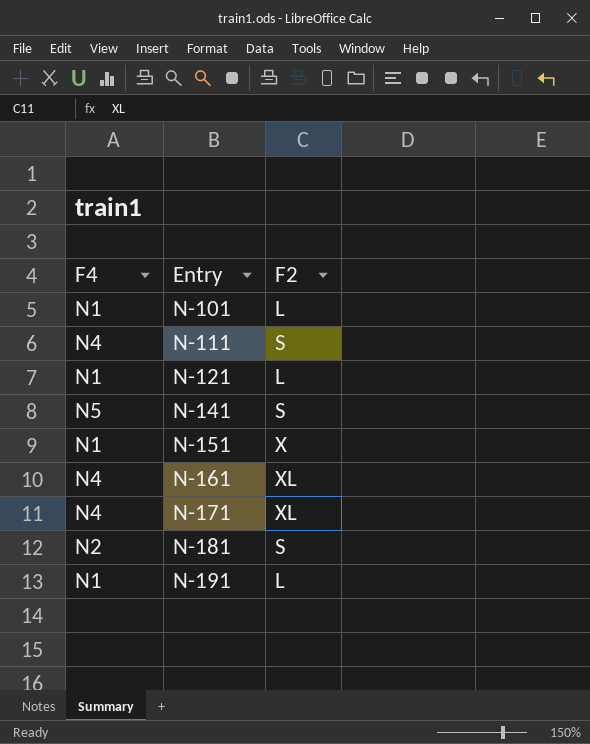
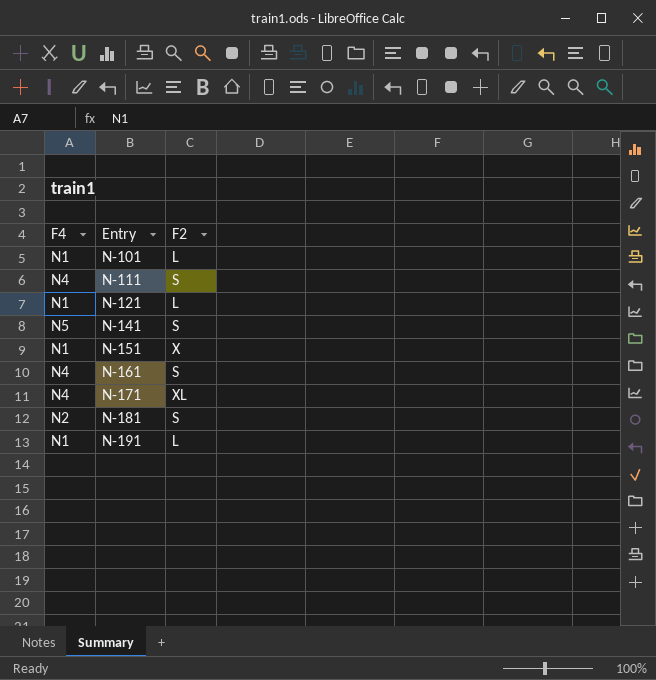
N-161 | F2: XL -> S

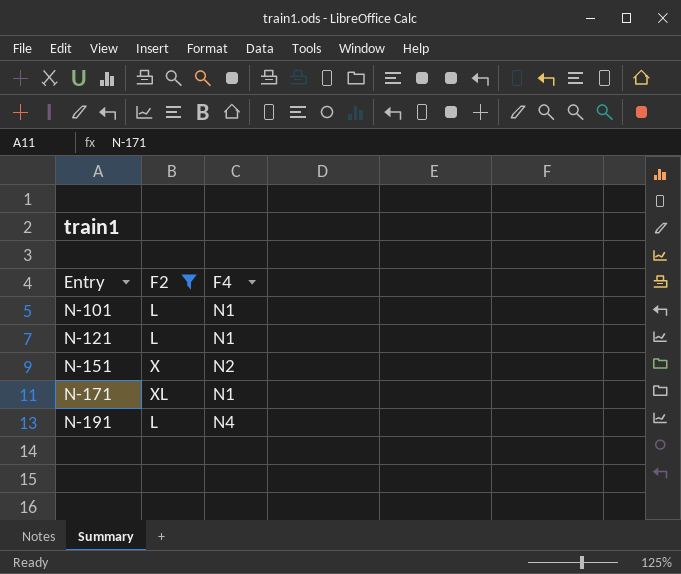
filter: none -> F2 != S
column F4 | position: 1 -> 3
N-151 | F4: N1 -> N2
N-171 | F4: N4 -> N1
N-191 | F4: N1 -> N4

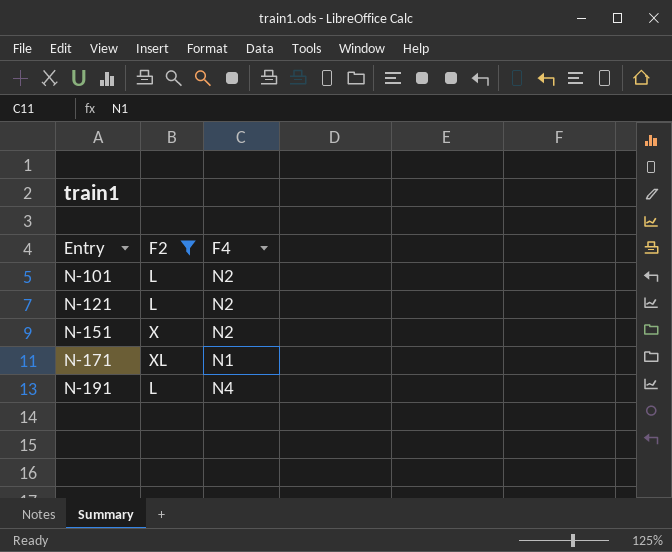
N-101 | F4: N1 -> N2
N-121 | F4: N1 -> N2

